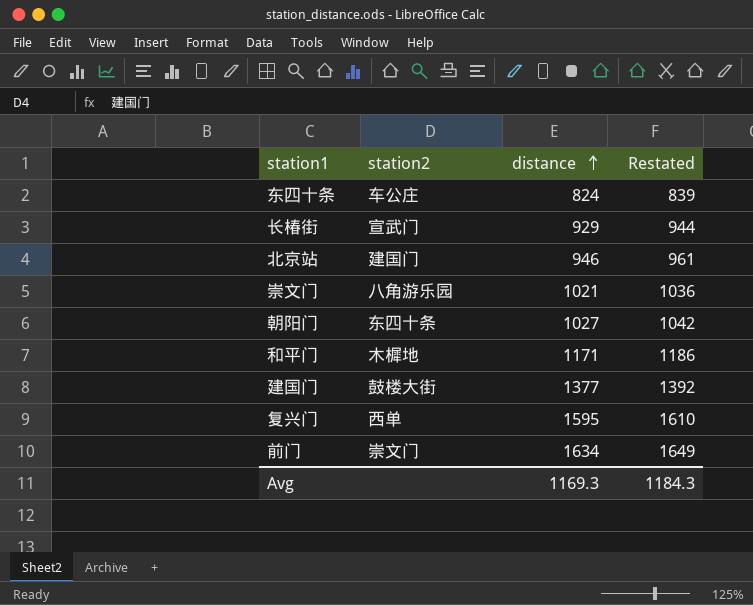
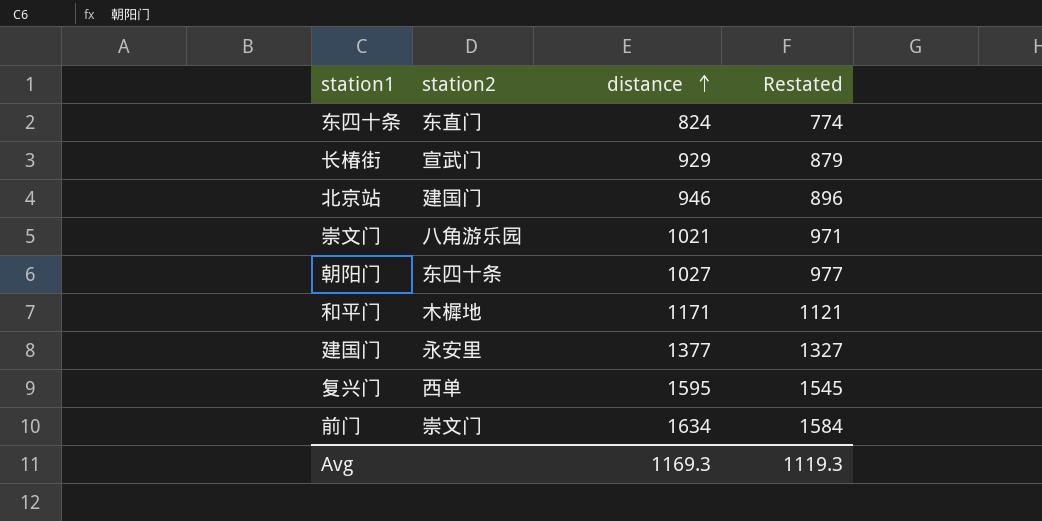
column Restated | formula: [distance] + 15 -> [distance] - 50
东四十条 | station2: 车公庄 -> 东直门
建国门 | station2: 鼓楼大街 -> 永安里
Avg | Restated: 1184.3 -> 1119.3

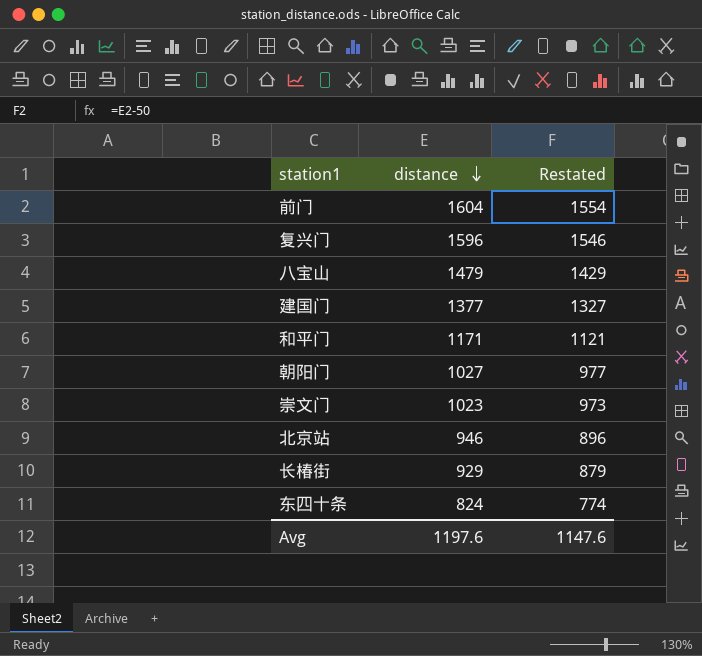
row order: distance ascending -> distance descending
column station2 | position: 2 -> none
前门 | distance: 1634 -> 1604
前门 | Restated: 1584 -> 1554
复兴门 | distance: 1595 -> 1596
复兴门 | Restated: 1545 -> 1546
row 八宝山: none -> 1479 | 1429
崇文门 | distance: 1021 -> 1023
崇文门 | Restated: 971 -> 973
Avg | distance: 1169.3 -> 1197.6
Avg | Restated: 1119.3 -> 1147.6

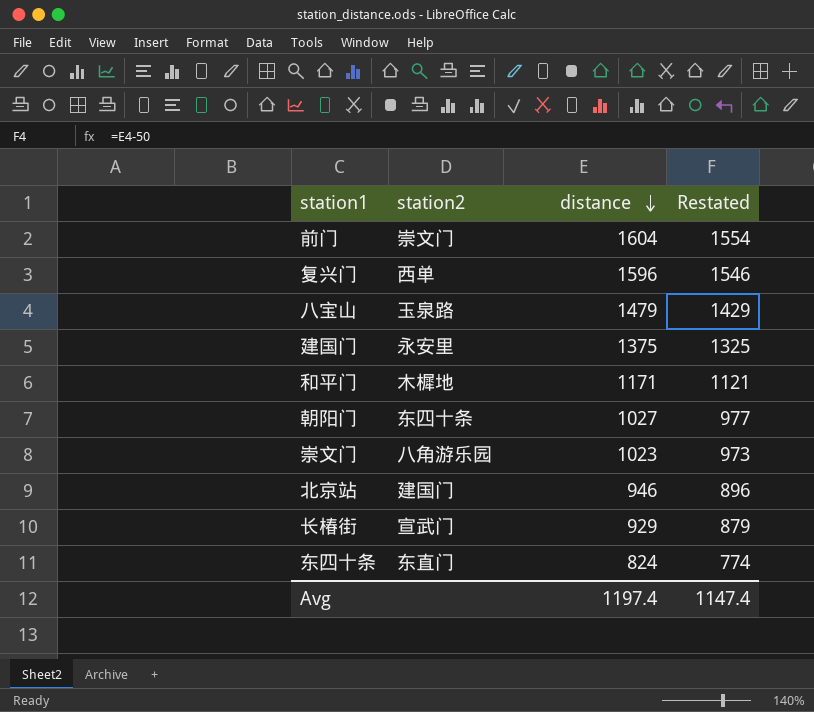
column station2 | position: none -> 2
建国门 | distance: 1377 -> 1375
建国门 | Restated: 1327 -> 1325
Avg | distance: 1197.6 -> 1197.4
Avg | Restated: 1147.6 -> 1147.4

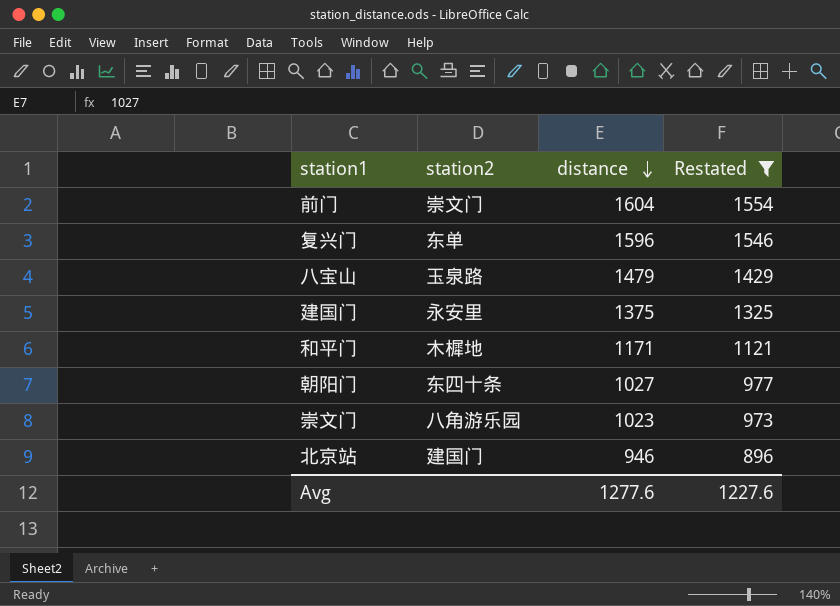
filter: none -> Restated >= 896
复兴门 | station2: 西单 -> 东单
Avg | distance: 1197.4 -> 1277.6
Avg | Restated: 1147.4 -> 1227.6

